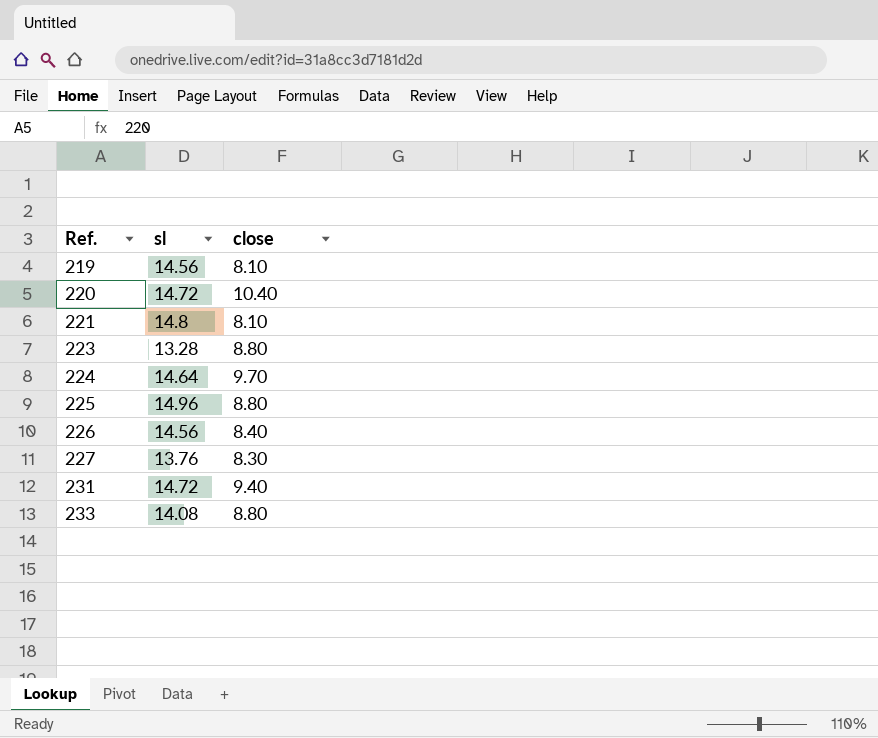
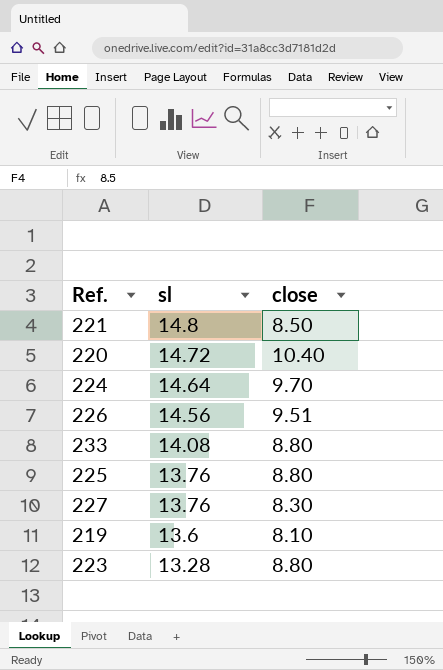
row order: Ref. ascending -> sl descending
row 231: 14.72 | 9.40 -> none
221 | close: 8.10 -> 8.50
226 | close: 8.40 -> 9.51
225 | sl: 14.96 -> 13.76
219 | sl: 14.56 -> 13.6

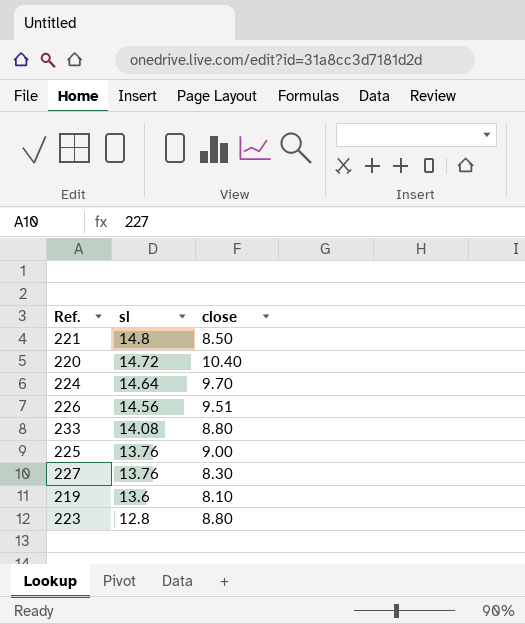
225 | close: 8.80 -> 9.00
223 | sl: 13.28 -> 12.8

